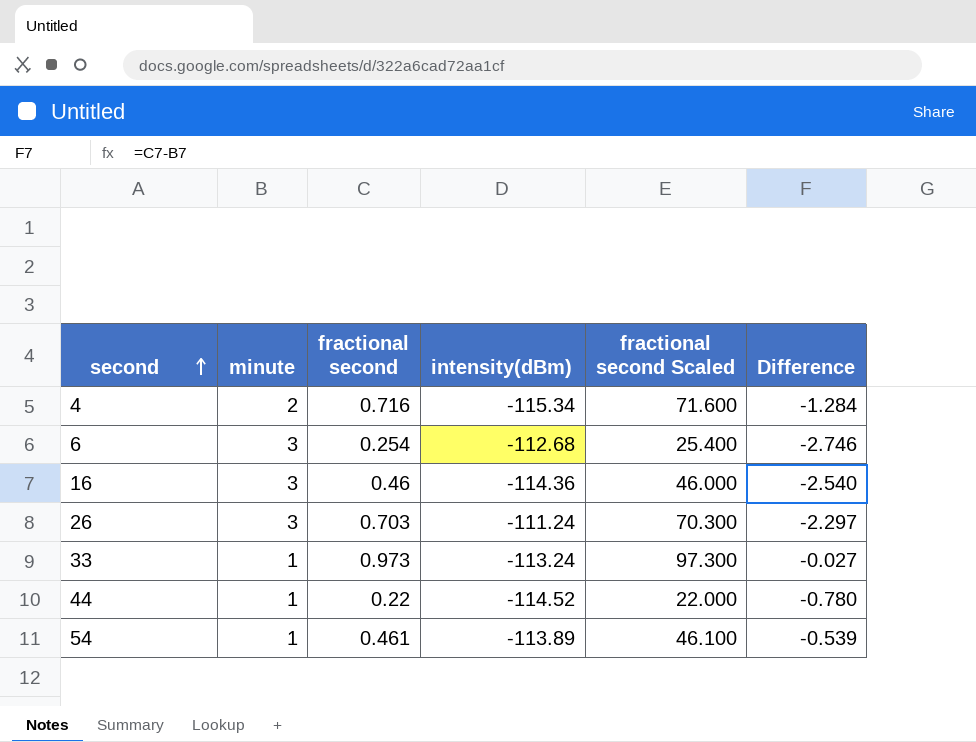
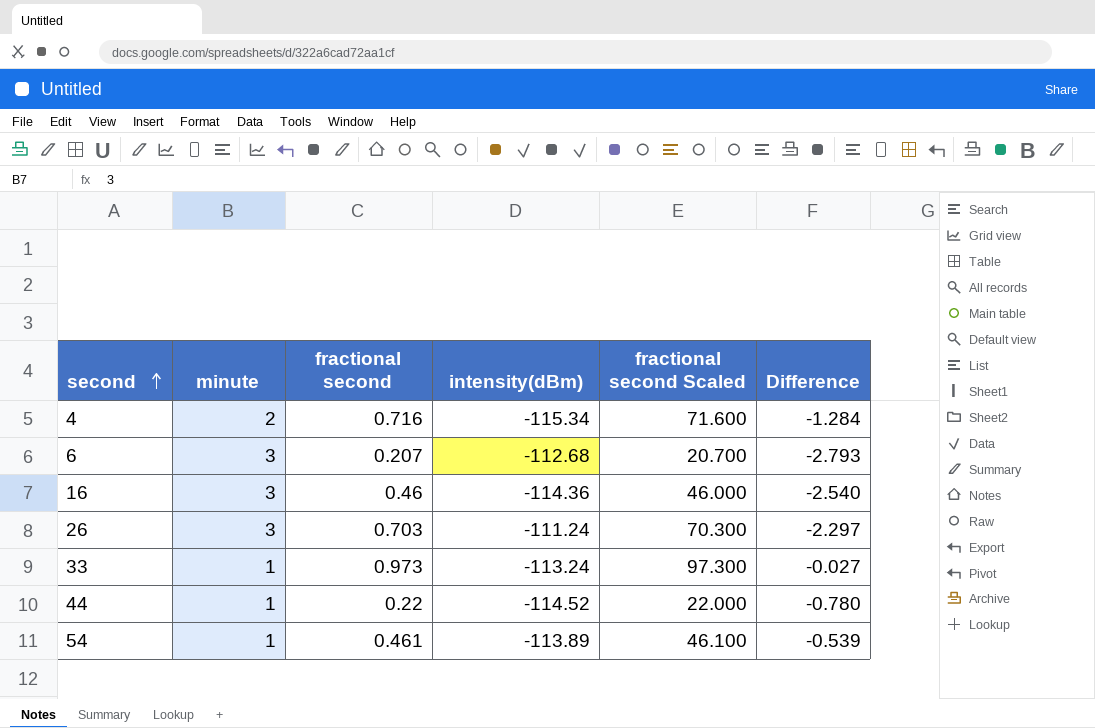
6 | fractional second: 0.254 -> 0.207
6 | fractional second Scaled: 25.400 -> 20.700
6 | Difference: -2.746 -> -2.793

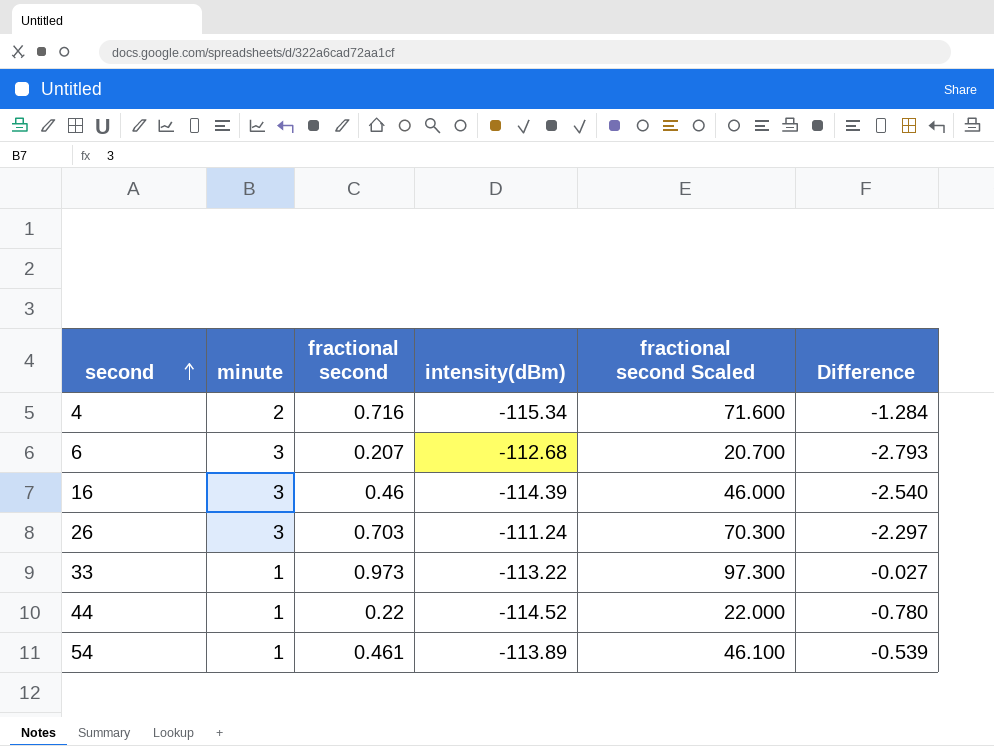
16 | intensity(dBm): -114.36 -> -114.39
33 | intensity(dBm): -113.24 -> -113.22

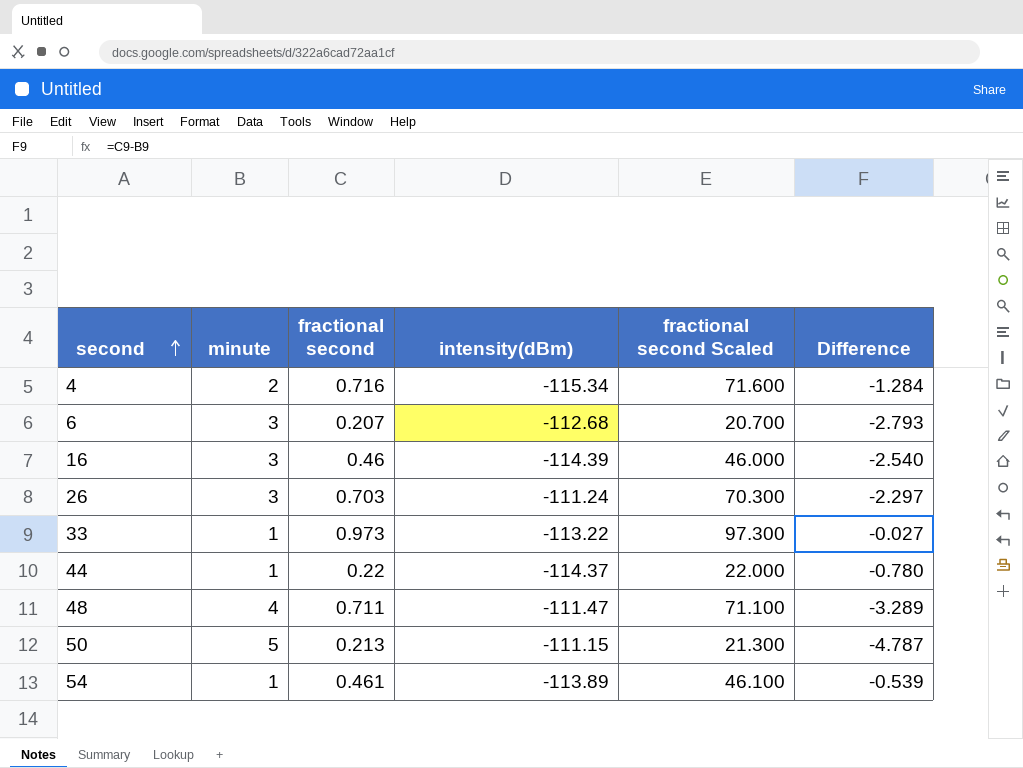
44 | intensity(dBm): -114.52 -> -114.37
row 48: none -> 4 | 0.711 | -111.47 | 71.100 | -3.289
row 50: none -> 5 | 0.213 | -111.15 | 21.300 | -4.787

